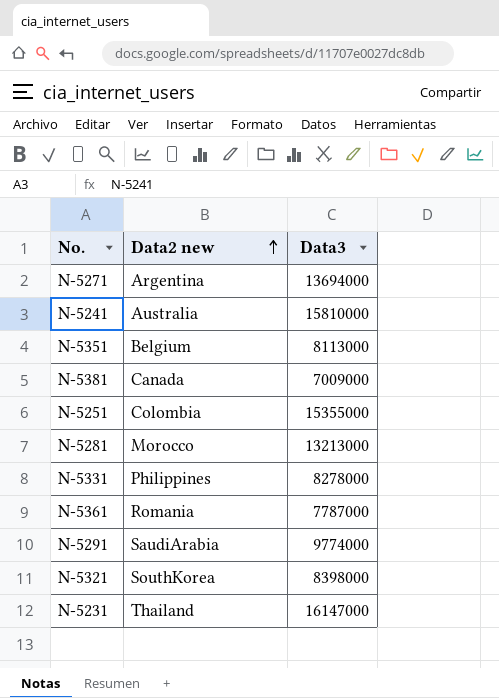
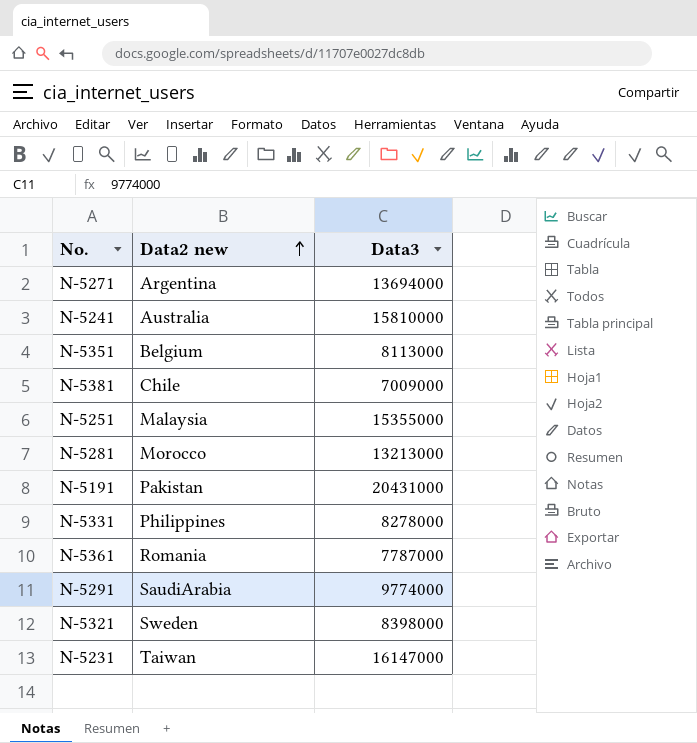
N-5381 | Data2 new: Canada -> Chile
N-5251 | Data2 new: Colombia -> Malaysia
row N-5191: none -> Pakistan | 20431000
N-5321 | Data2 new: SouthKorea -> Sweden
N-5231 | Data2 new: Thailand -> Taiwan

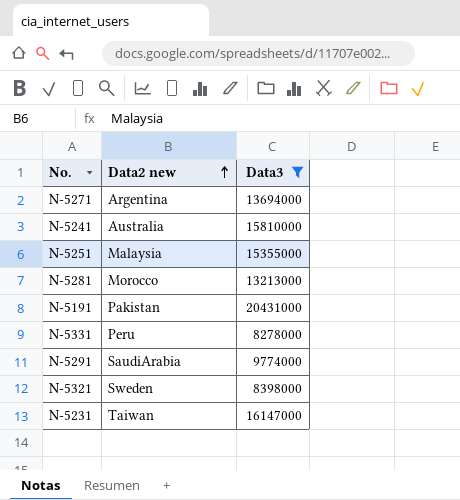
filter: none -> Data3 >= 8278000
N-5331 | Data2 new: Philippines -> Peru

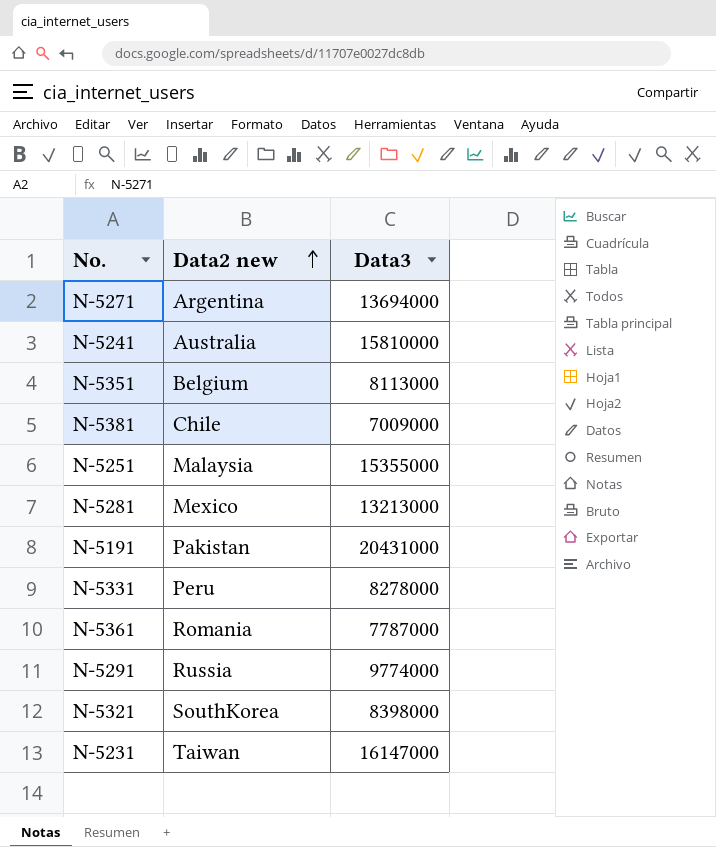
filter: Data3 >= 8278000 -> none
N-5281 | Data2 new: Morocco -> Mexico
N-5291 | Data2 new: SaudiArabia -> Russia
N-5321 | Data2 new: Sweden -> SouthKorea

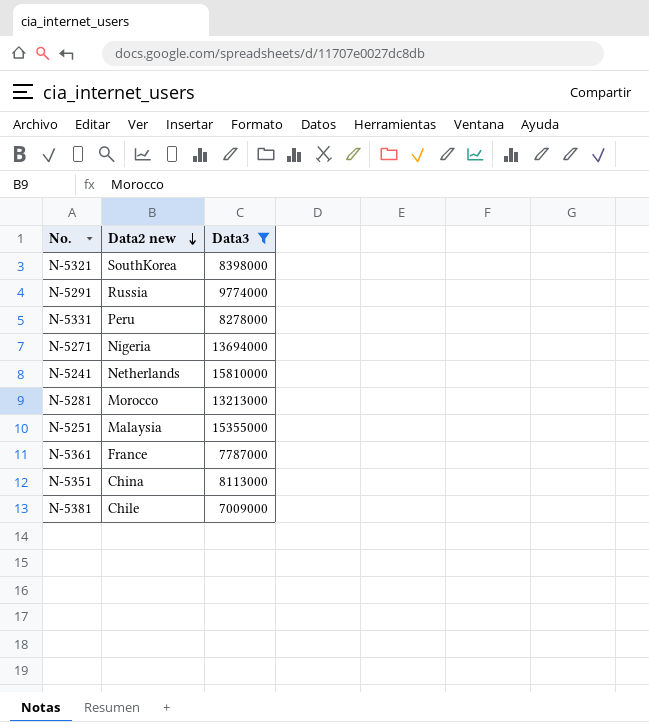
filter: none -> Data3 <= 15810000
row order: Data2 new ascending -> Data2 new descending
N-5271 | Data2 new: Argentina -> Nigeria
N-5241 | Data2 new: Australia -> Netherlands
N-5281 | Data2 new: Mexico -> Morocco
N-5361 | Data2 new: Romania -> France
N-5351 | Data2 new: Belgium -> China

